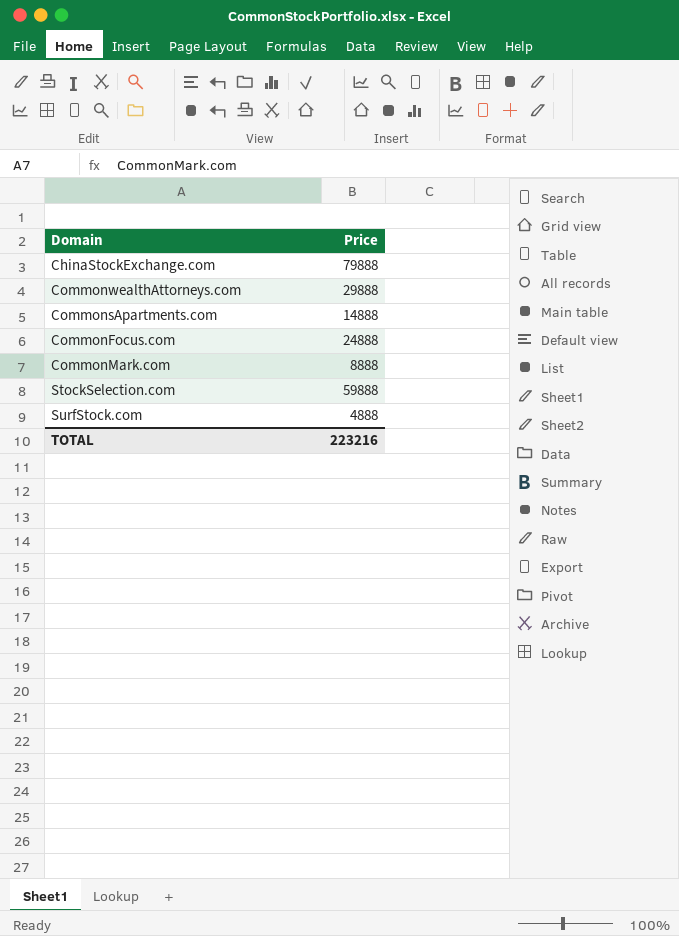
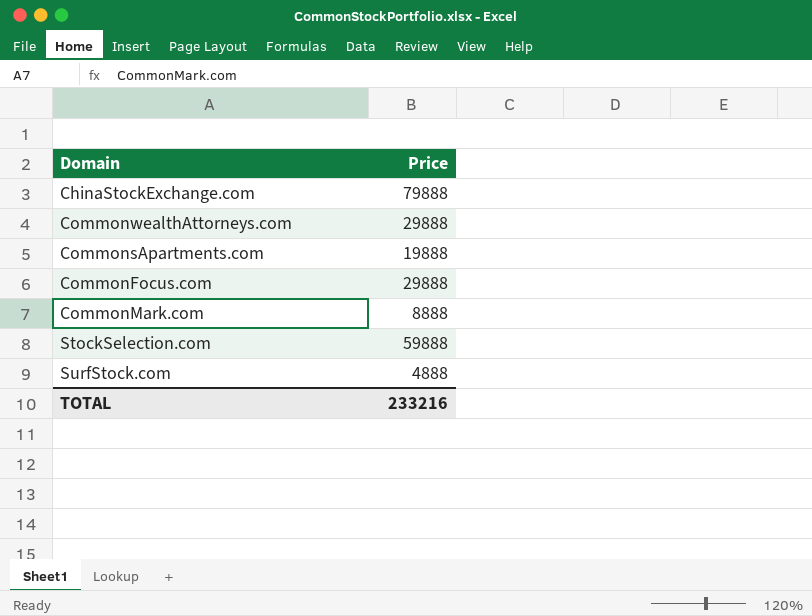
CommonsApartments.com | Price: 14888 -> 19888
CommonFocus.com | Price: 24888 -> 29888
TOTAL | Price: 223216 -> 233216

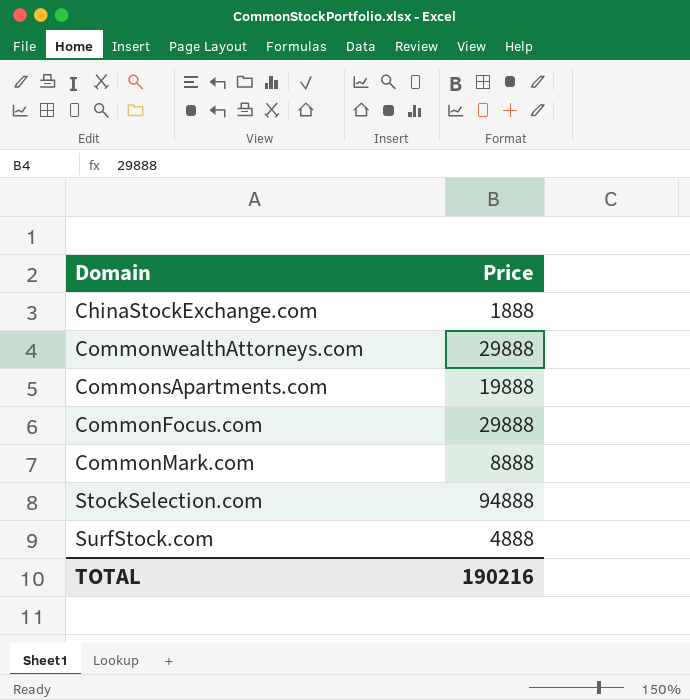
ChinaStockExchange.com | Price: 79888 -> 1888
StockSelection.com | Price: 59888 -> 94888
TOTAL | Price: 233216 -> 190216

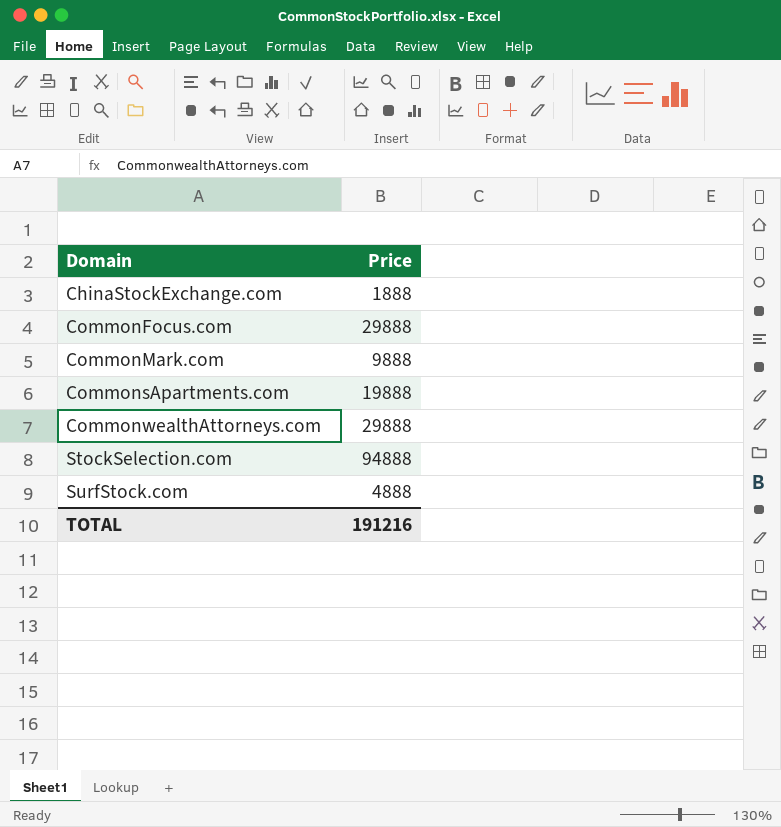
row order: none -> Domain ascending
CommonMark.com | Price: 8888 -> 9888
TOTAL | Price: 190216 -> 191216

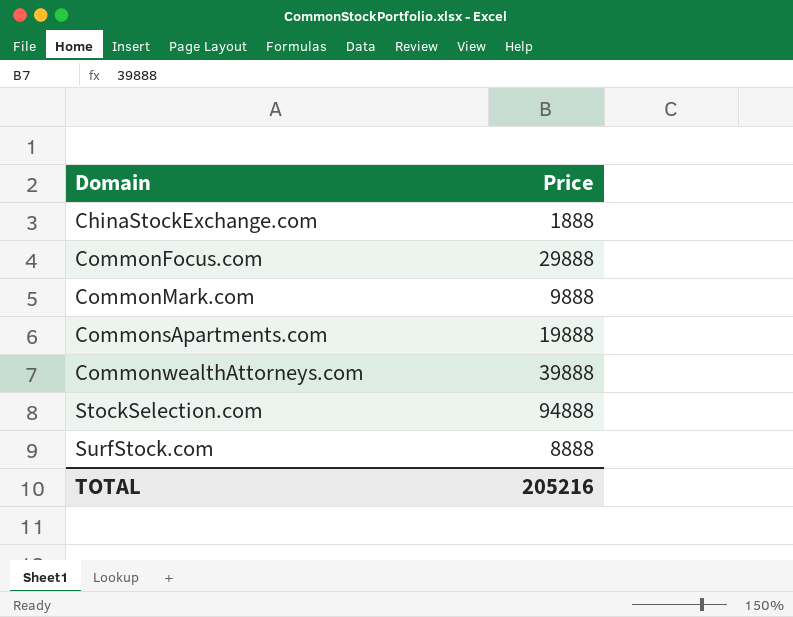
CommonwealthAttorneys.com | Price: 29888 -> 39888
SurfStock.com | Price: 4888 -> 8888
TOTAL | Price: 191216 -> 205216

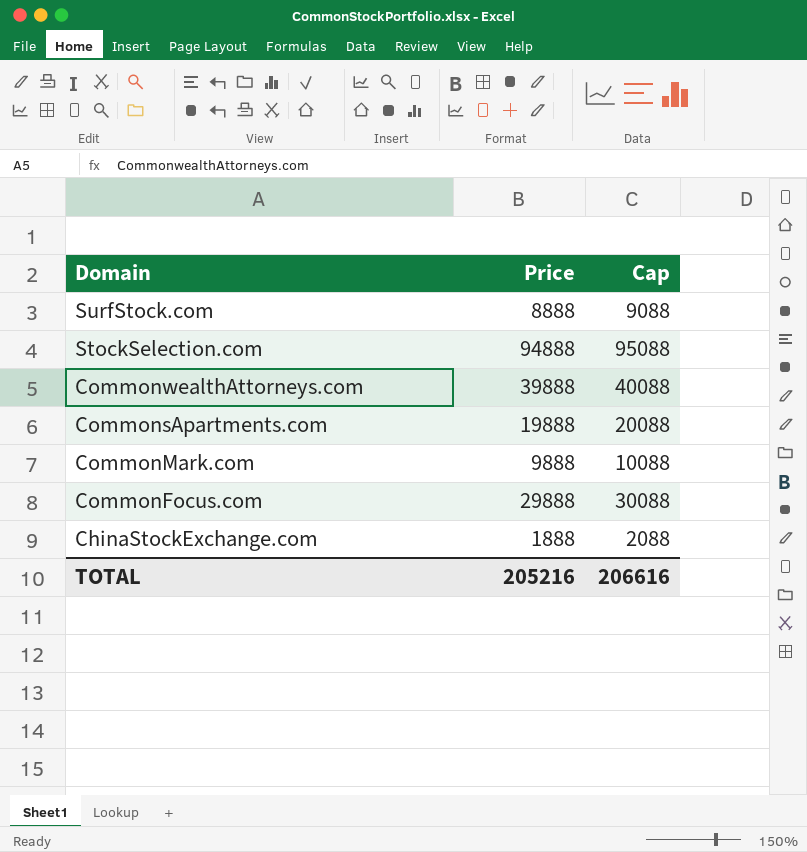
row order: Domain ascending -> Domain descending
column Cap | formula: none -> [Price] + 200

